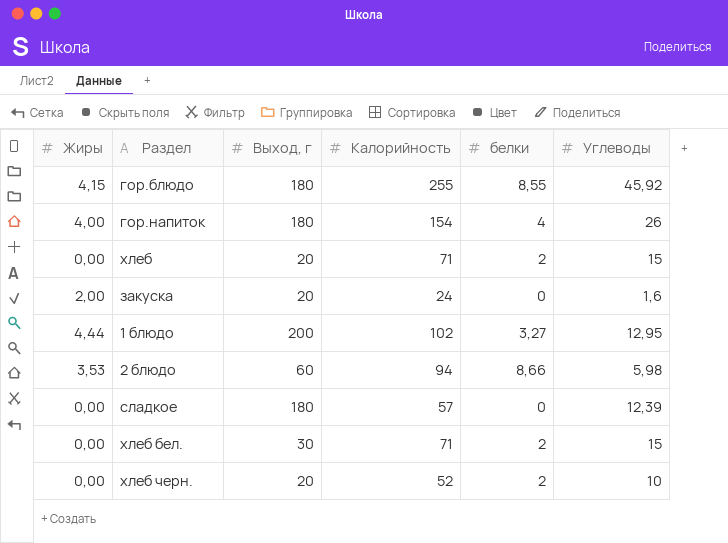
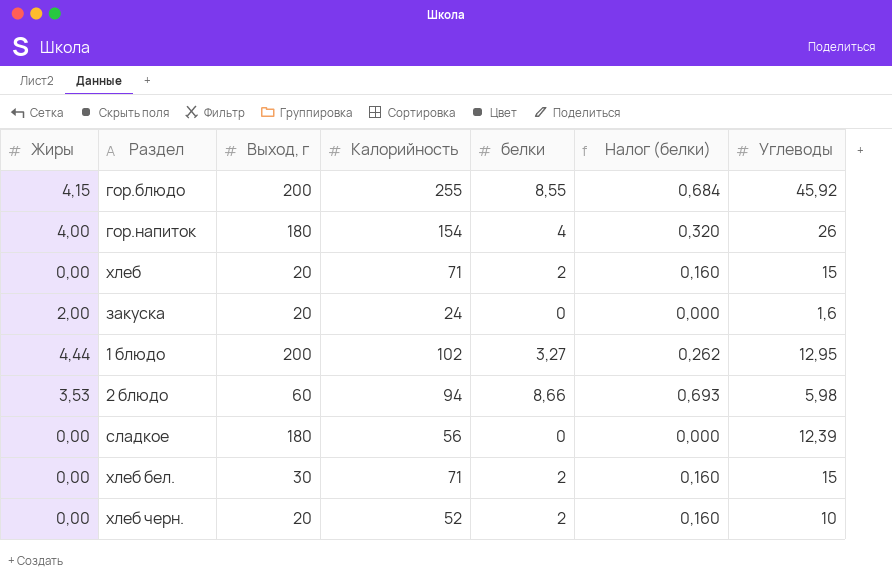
column Налог (белки) | formula: none -> [белки] * 0,08
гор.блюдо | Выход, г: 180 -> 200
сладкое | Калорийность: 57 -> 56

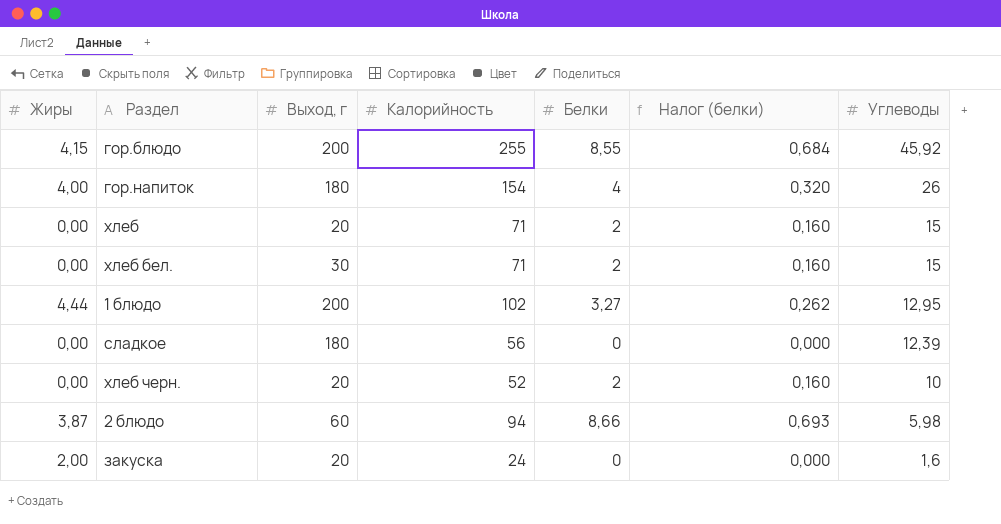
row order: none -> Углеводы descending
column name: белки -> Белки
2 блюдо | Жиры: 3,53 -> 3,87

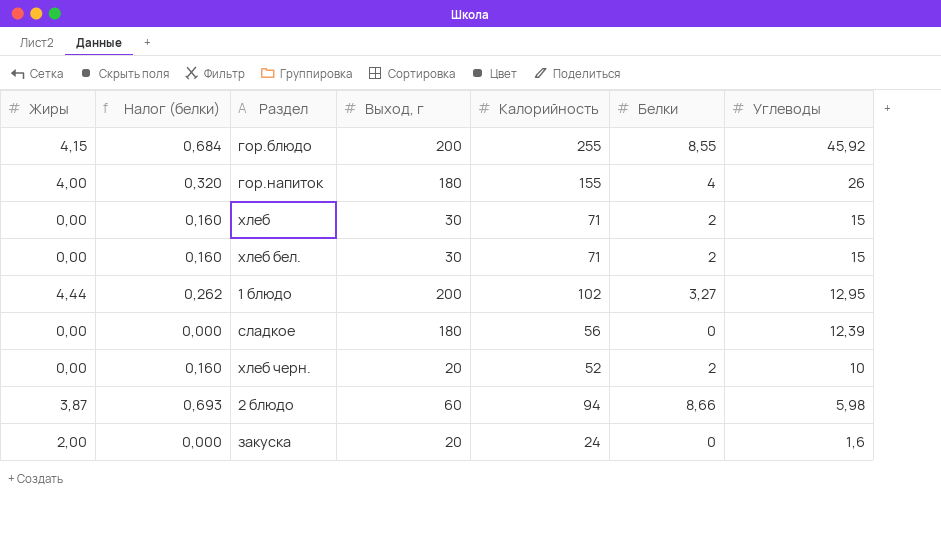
column Налог (белки) | position: 6 -> 2
гор.напиток | Калорийность: 154 -> 155
хлеб | Выход, г: 20 -> 30

